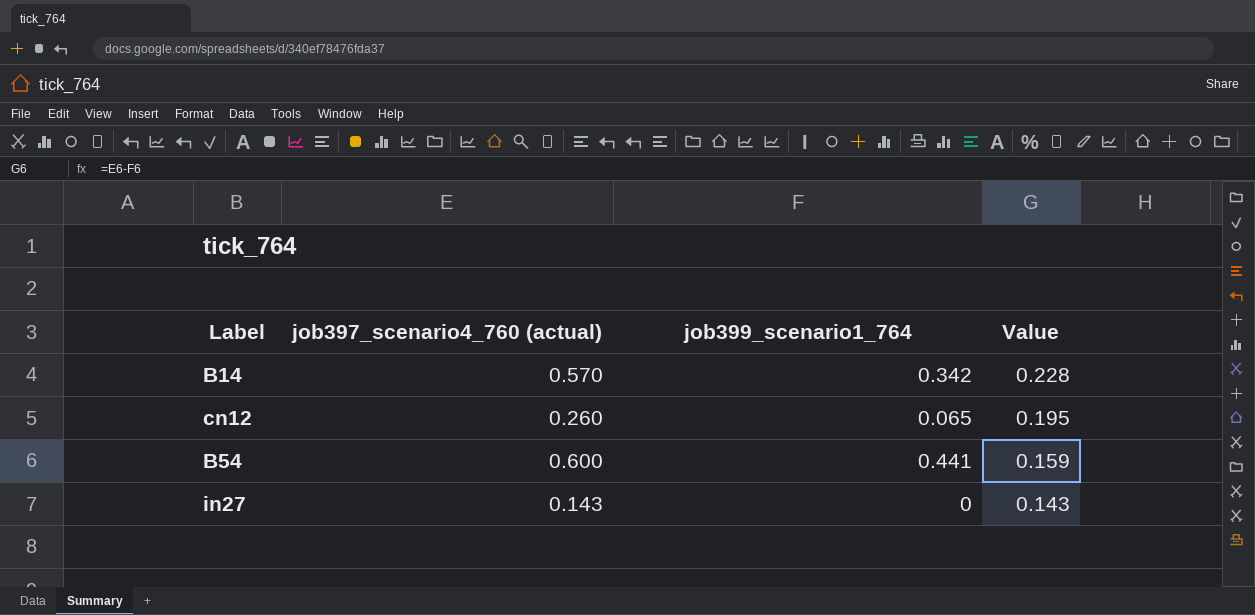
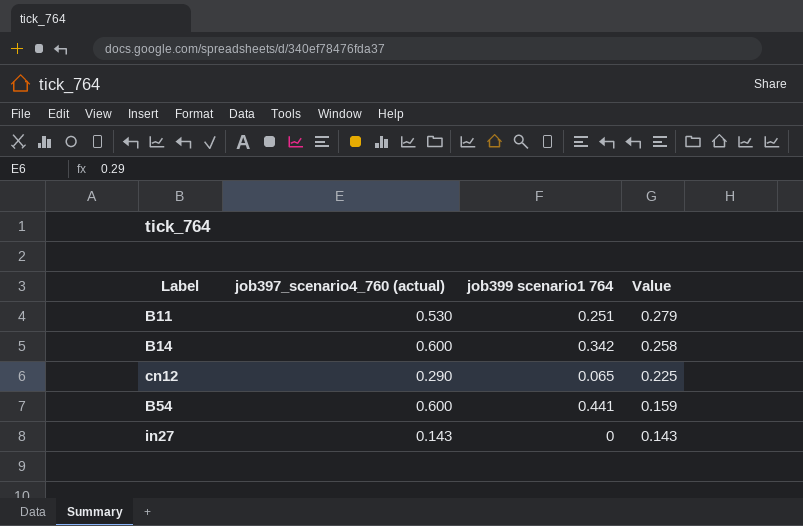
column name: job399_scenario1_764 -> job399 scenario1 764
row B11: none -> 0.530 | 0.251 | 0.279
B14 | job397_scenario4_760 (actual): 0.570 -> 0.600
B14 | Value: 0.228 -> 0.258
cn12 | job397_scenario4_760 (actual): 0.260 -> 0.290
cn12 | Value: 0.195 -> 0.225

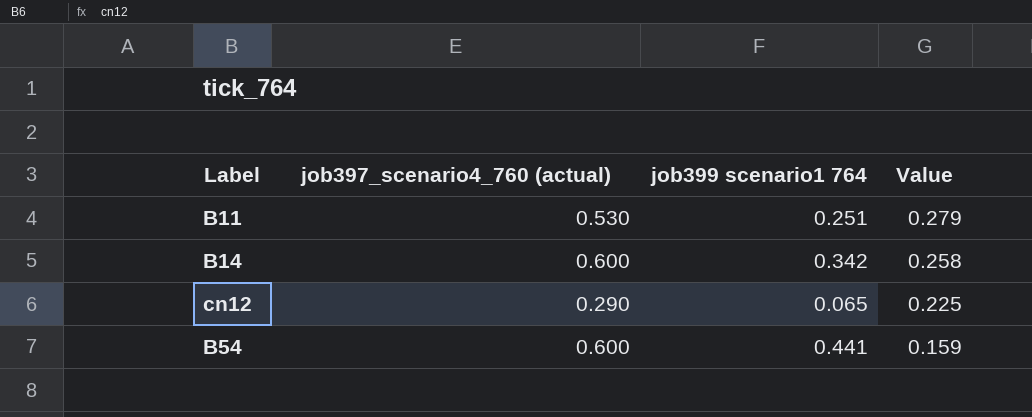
row in27: 0.143 | 0 | 0.143 -> none

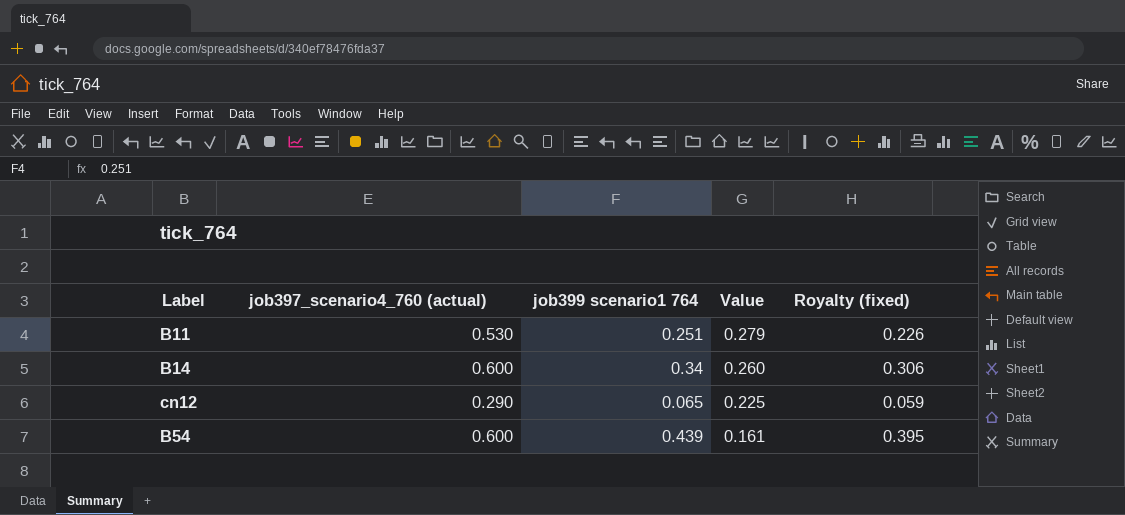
column Royalty (fixed) | formula: none -> [job399 scenario1 764] * 0.9
B14 | job399 scenario1 764: 0.342 -> 0.34
B14 | Value: 0.258 -> 0.260
B54 | job399 scenario1 764: 0.441 -> 0.439
B54 | Value: 0.159 -> 0.161

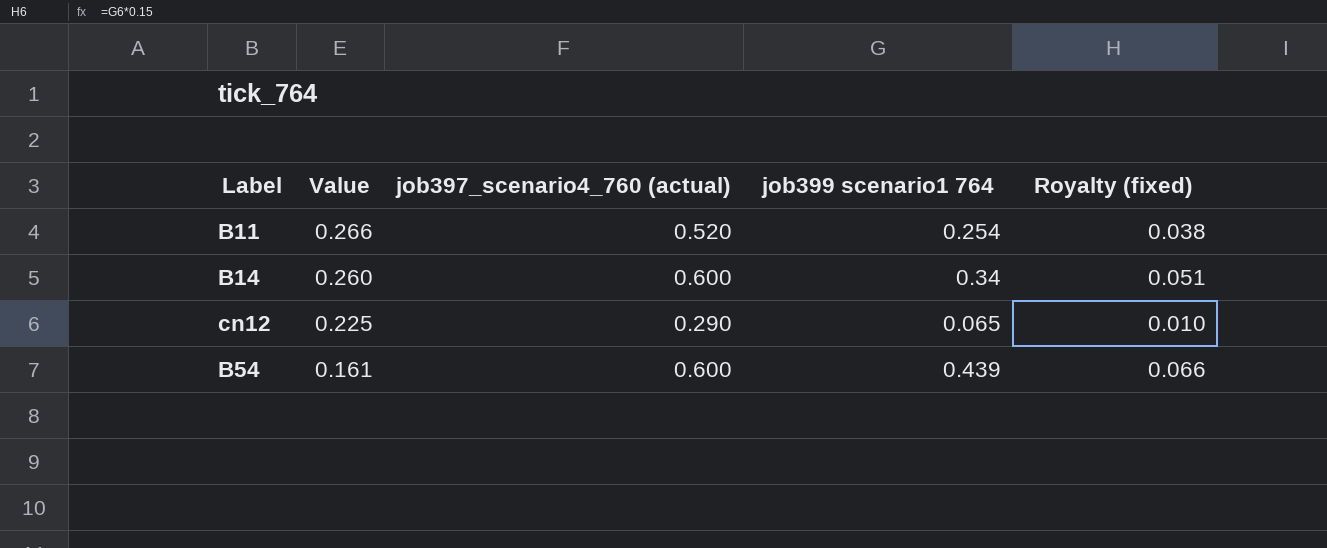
column Value | position: 4 -> 2
column Royalty (fixed) | formula: [job399 scenario1 764] * 0.9 -> [job399 scenario1 764] * 0.15
B11 | Value: 0.279 -> 0.266
B11 | job397_scenario4_760 (actual): 0.530 -> 0.520
B11 | job399 scenario1 764: 0.251 -> 0.254

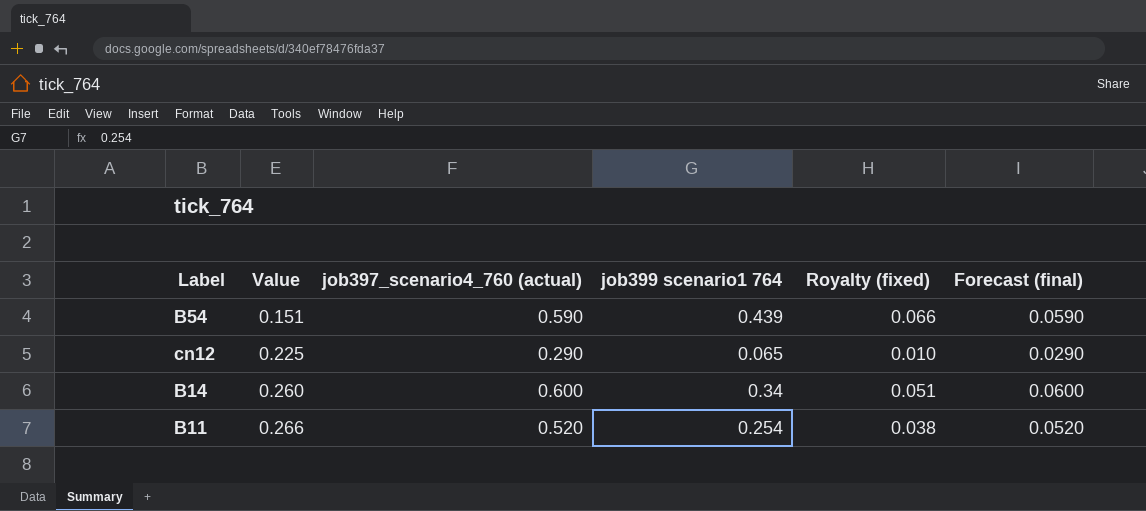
row order: Value descending -> Value ascending
column Forecast (final) | formula: none -> [job397_scenario4_760 (actual)] * 0.1
B54 | Value: 0.161 -> 0.151
B54 | job397_scenario4_760 (actual): 0.600 -> 0.590

